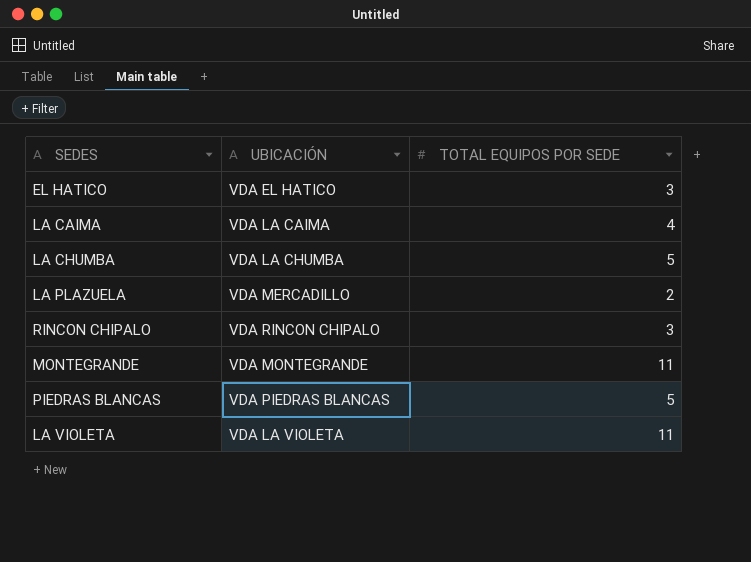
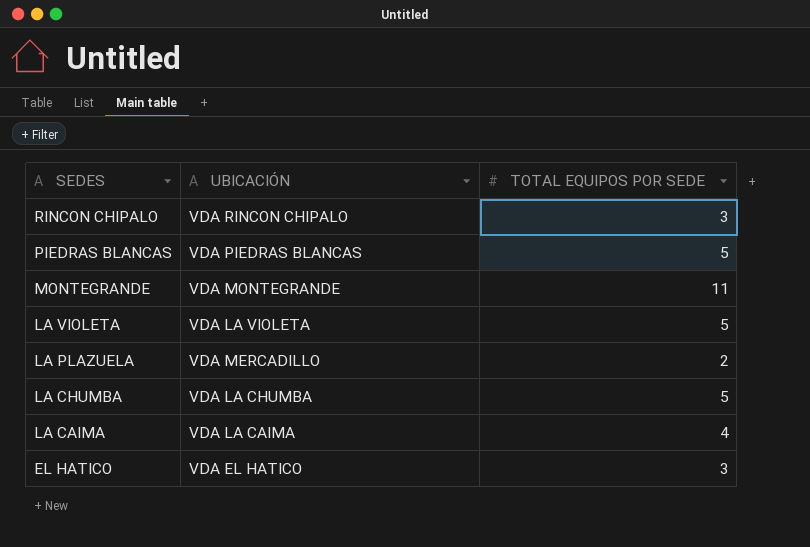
row order: none -> SEDES descending
LA VIOLETA | TOTAL EQUIPOS POR SEDE: 11 -> 5

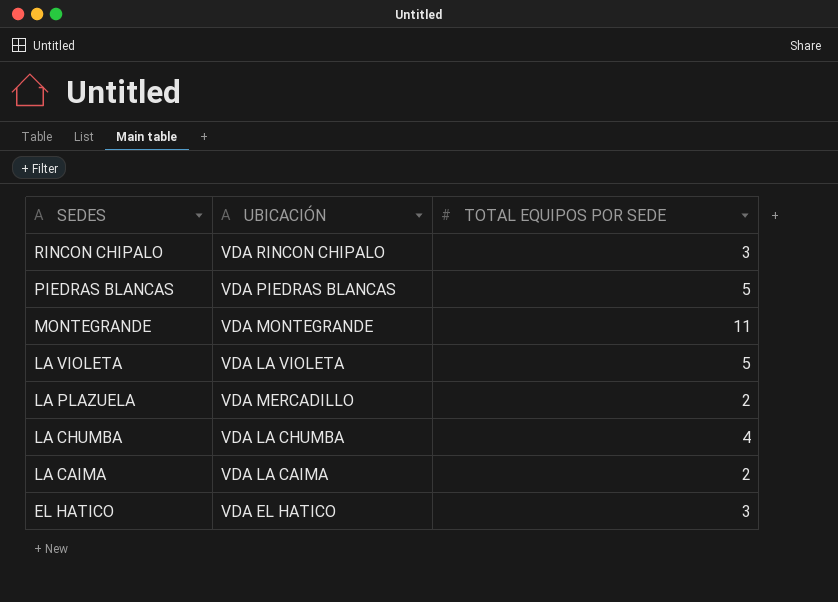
LA CHUMBA | TOTAL EQUIPOS POR SEDE: 5 -> 4
LA CAIMA | TOTAL EQUIPOS POR SEDE: 4 -> 2

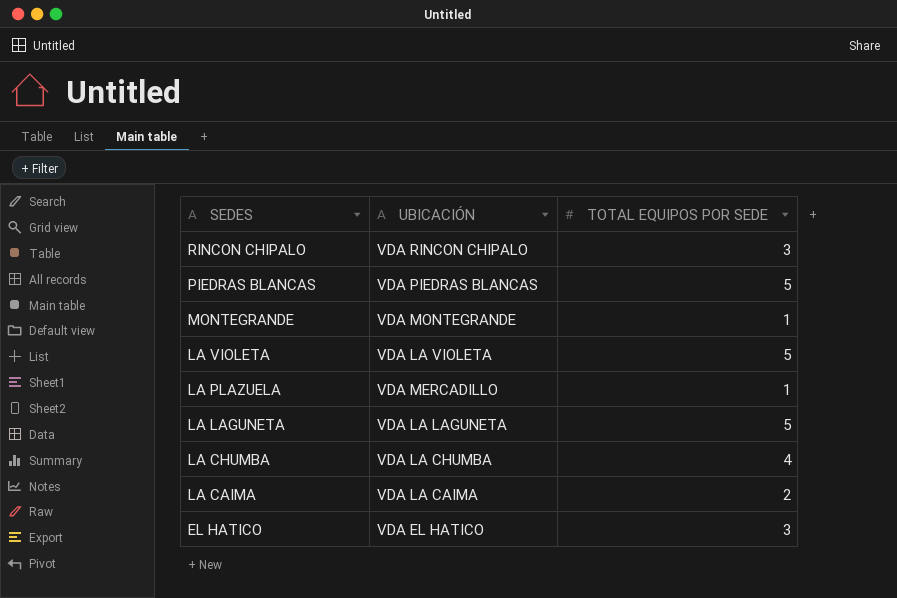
MONTEGRANDE | TOTAL EQUIPOS POR SEDE: 11 -> 1
LA PLAZUELA | TOTAL EQUIPOS POR SEDE: 2 -> 1
row LA LAGUNETA: none -> VDA LA LAGUNETA | 5

